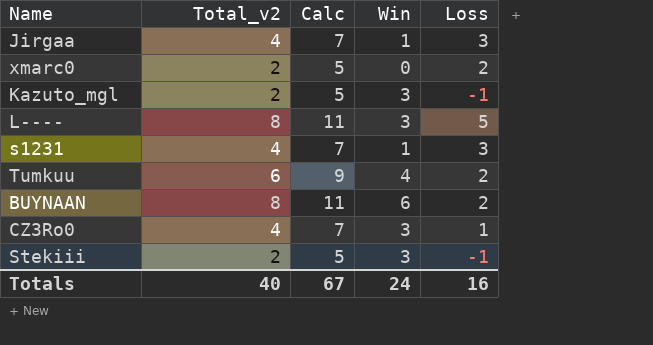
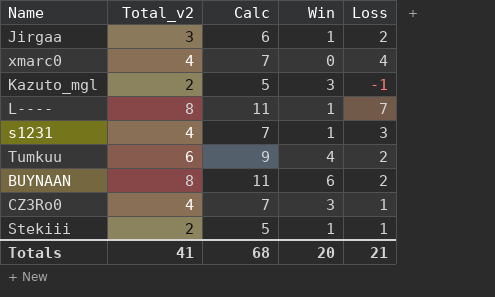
Jirgaa | Total_v2: 4 -> 3
Jirgaa | Calc: 7 -> 6
Jirgaa | Loss: 3 -> 2
xmarc0 | Total_v2: 2 -> 4
xmarc0 | Calc: 5 -> 7
xmarc0 | Loss: 2 -> 4
L---- | Win: 3 -> 1
L---- | Loss: 5 -> 7
Stekiii | Win: 3 -> 1
Stekiii | Loss: -1 -> 1
Totals | Total_v2: 40 -> 41
Totals | Calc: 67 -> 68
Totals | Win: 24 -> 20
Totals | Loss: 16 -> 21

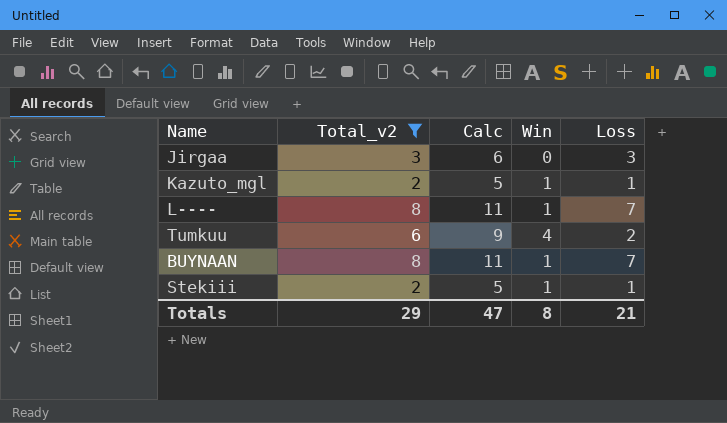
filter: none -> Total_v2 != 4
Jirgaa | Win: 1 -> 0
Jirgaa | Loss: 2 -> 3
Kazuto_mgl | Win: 3 -> 1
Kazuto_mgl | Loss: -1 -> 1
BUYNAAN | Win: 6 -> 1
BUYNAAN | Loss: 2 -> 7
Totals | Total_v2: 41 -> 29
Totals | Calc: 68 -> 47
Totals | Win: 20 -> 8

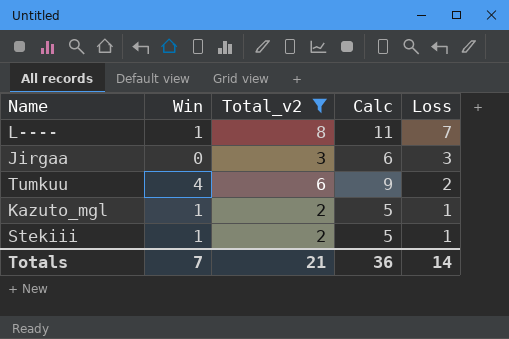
row order: none -> Loss descending
column Win | position: 4 -> 2
row BUYNAAN: 8 | 11 | 1 | 7 -> none
Totals | Win: 8 -> 7
Totals | Total_v2: 29 -> 21
Totals | Calc: 47 -> 36
Totals | Loss: 21 -> 14

